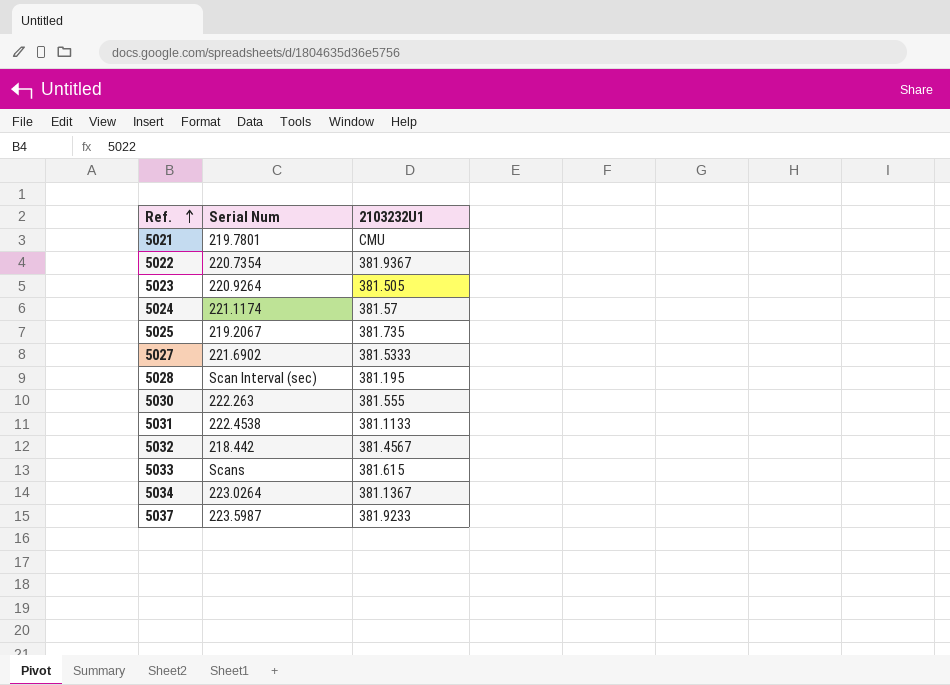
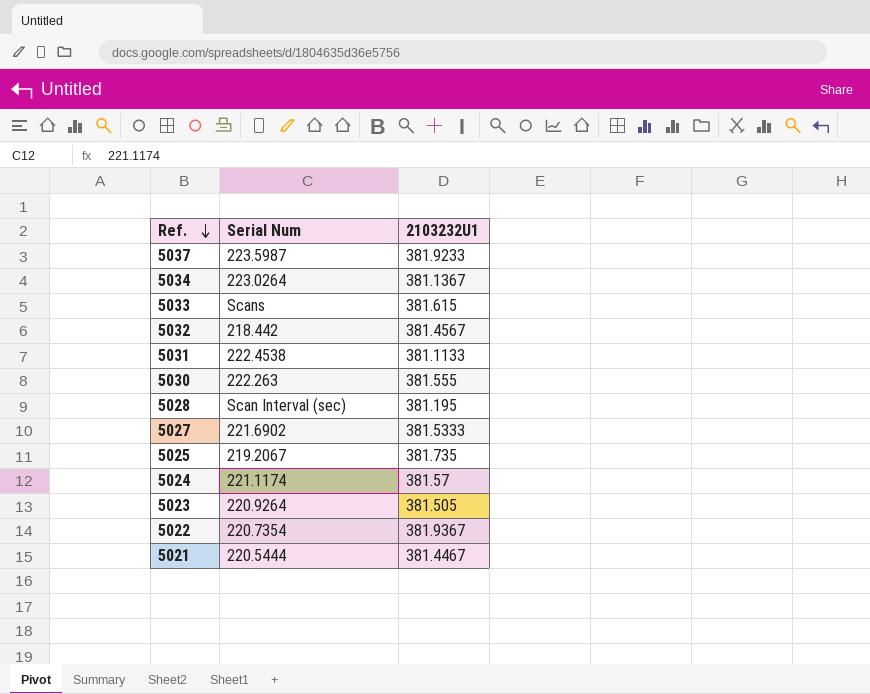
row order: Ref. ascending -> Ref. descending
5021 | Serial Num: 219.7801 -> 220.5444
5021 | 2103232U1: CMU -> 381.4467

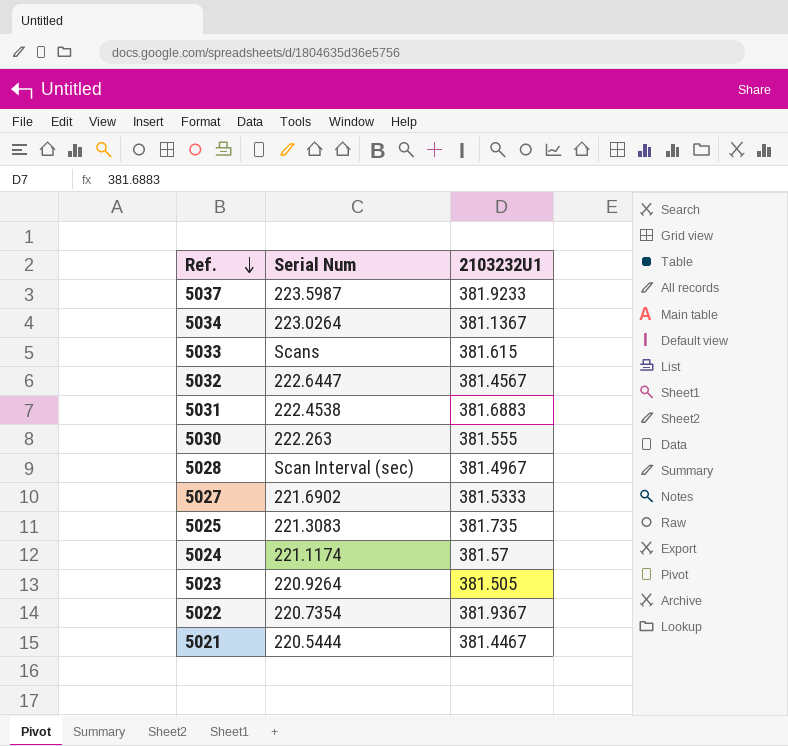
5032 | Serial Num: 218.442 -> 222.6447
5031 | 2103232U1: 381.1133 -> 381.6883
5028 | 2103232U1: 381.195 -> 381.4967
5025 | Serial Num: 219.2067 -> 221.3083

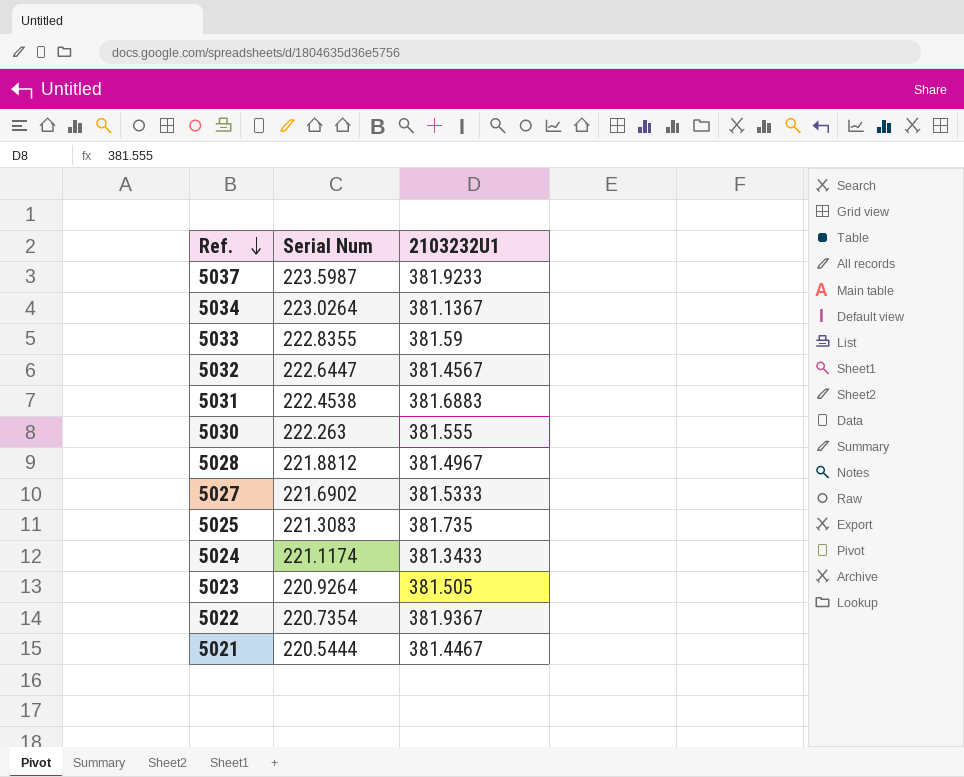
5033 | Serial Num: Scans -> 222.8355
5033 | 2103232U1: 381.615 -> 381.59
5028 | Serial Num: Scan Interval (sec) -> 221.8812
5024 | 2103232U1: 381.57 -> 381.3433

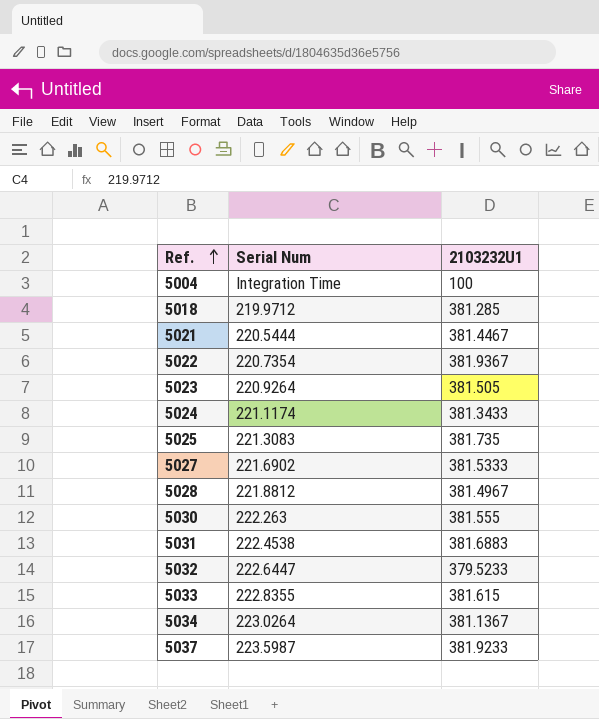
row order: Ref. descending -> Ref. ascending
row 5004: none -> Integration Time | 100
row 5018: none -> 219.9712 | 381.285
5032 | 2103232U1: 381.4567 -> 379.5233
5033 | 2103232U1: 381.59 -> 381.615

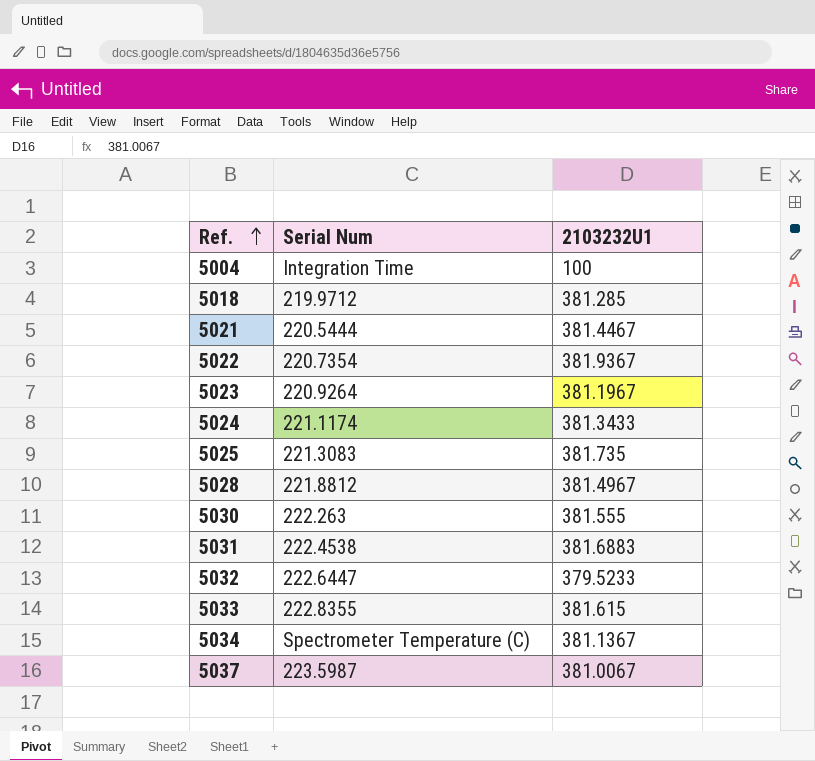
row 5027: 221.6902 | 381.5333 -> none
5023 | 2103232U1: 381.505 -> 381.1967
5034 | Serial Num: 223.0264 -> Spectrometer Temperature (C)
5037 | 2103232U1: 381.9233 -> 381.0067

